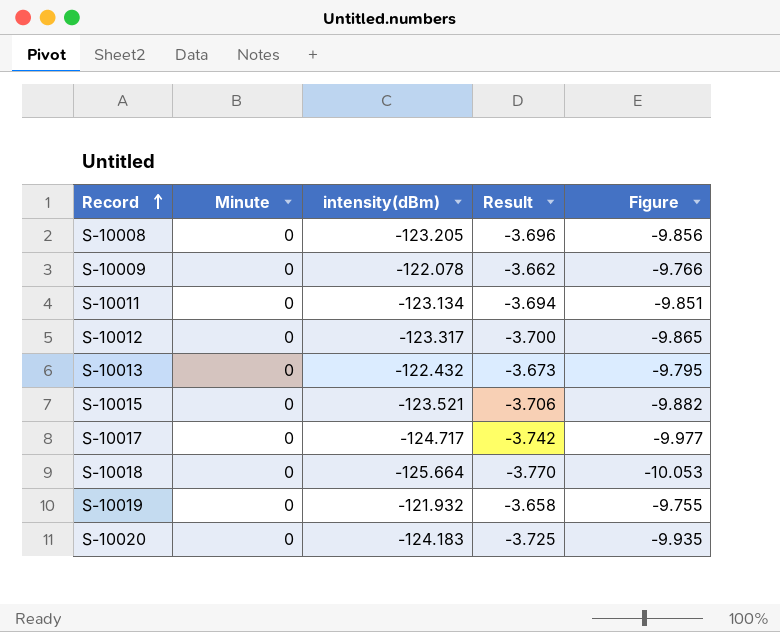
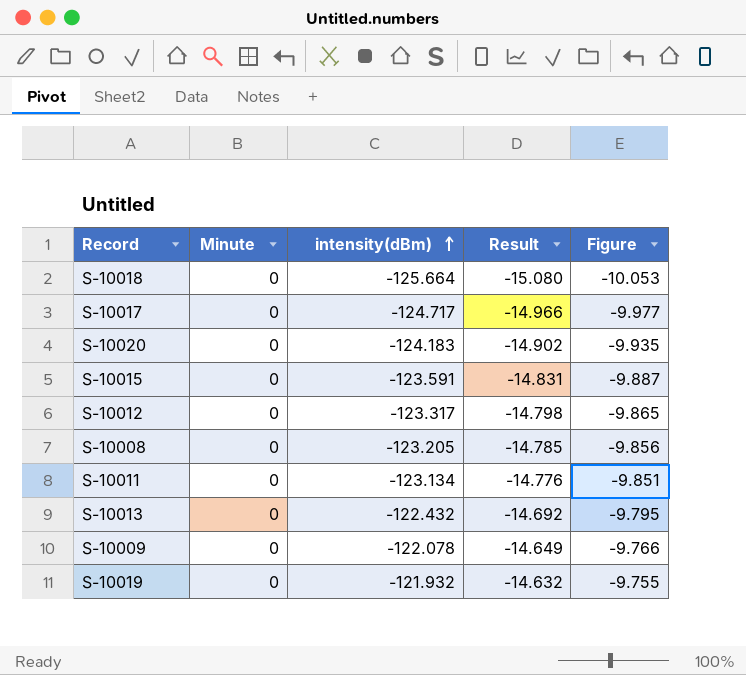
row order: Record ascending -> intensity(dBm) ascending
column Result | formula: [intensity(dBm)] * 0.03 -> [intensity(dBm)] * 0.12
S-10015 | intensity(dBm): -123.521 -> -123.591
S-10015 | Figure: -9.882 -> -9.887

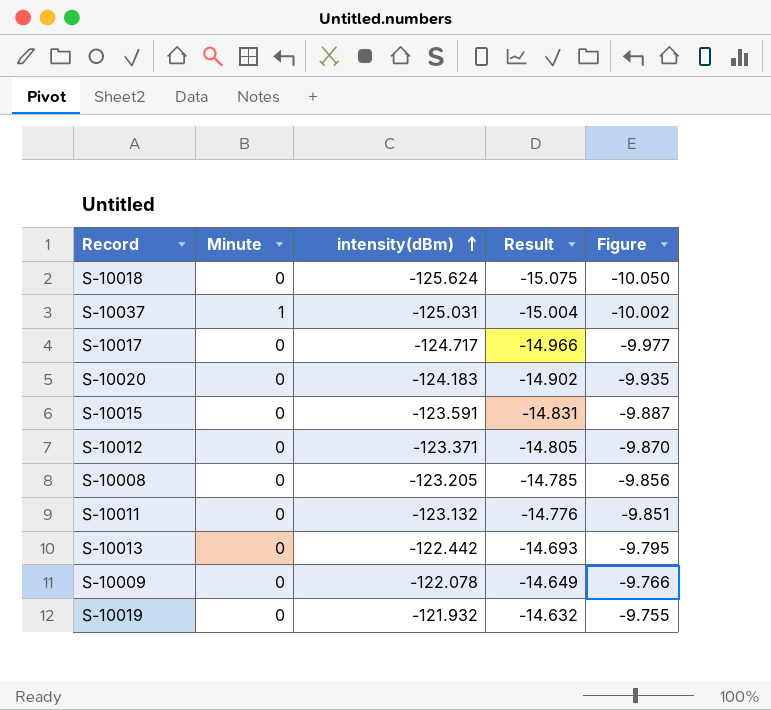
S-10018 | intensity(dBm): -125.664 -> -125.624
S-10018 | Result: -15.080 -> -15.075
S-10018 | Figure: -10.053 -> -10.050
row S-10037: none -> 1 | -125.031 | -15.004 | -10.002
S-10012 | intensity(dBm): -123.317 -> -123.371
S-10012 | Result: -14.798 -> -14.805
S-10012 | Figure: -9.865 -> -9.870
S-10011 | intensity(dBm): -123.134 -> -123.132
S-10013 | intensity(dBm): -122.432 -> -122.442
S-10013 | Result: -14.692 -> -14.693

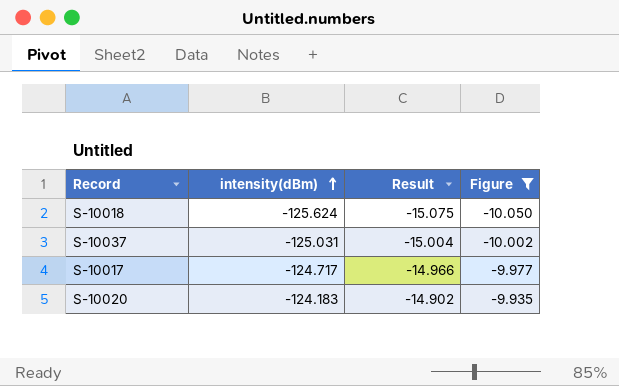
filter: none -> Figure <= -9.935
column Minute | position: 2 -> none

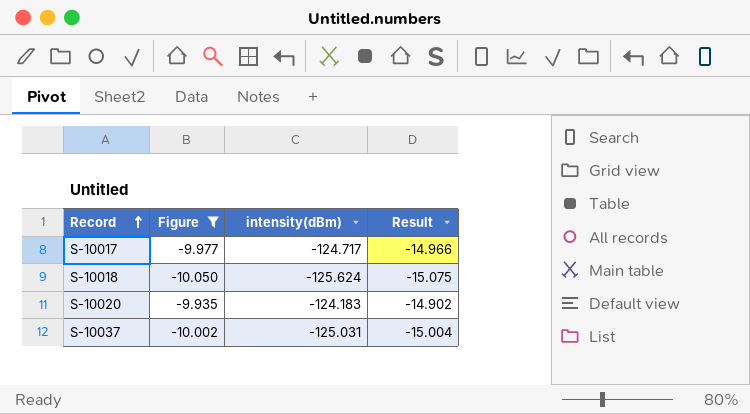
row order: intensity(dBm) ascending -> Record ascending
column Figure | position: 4 -> 2

